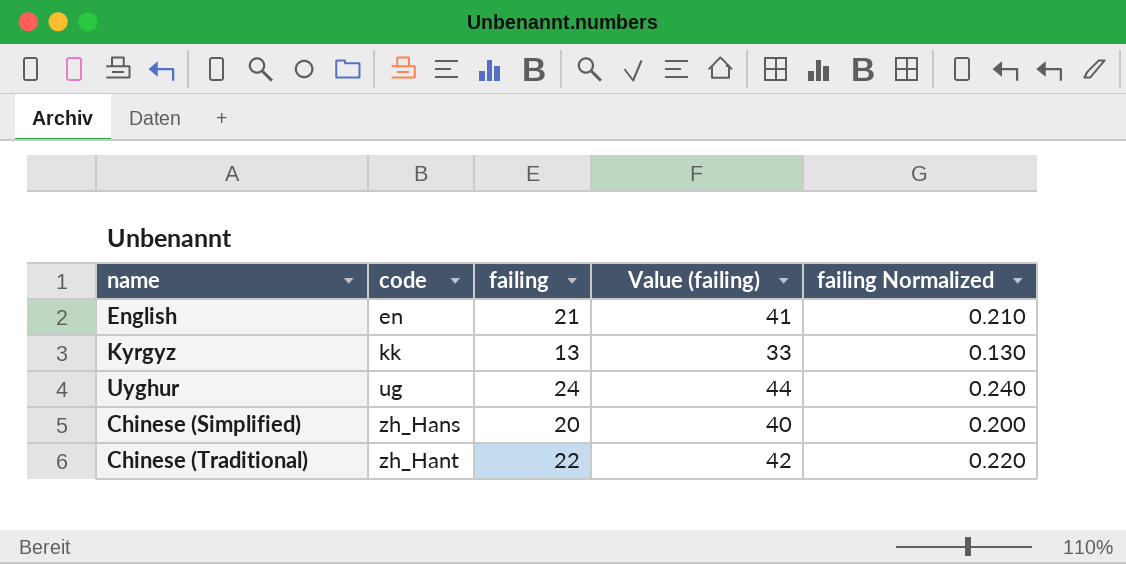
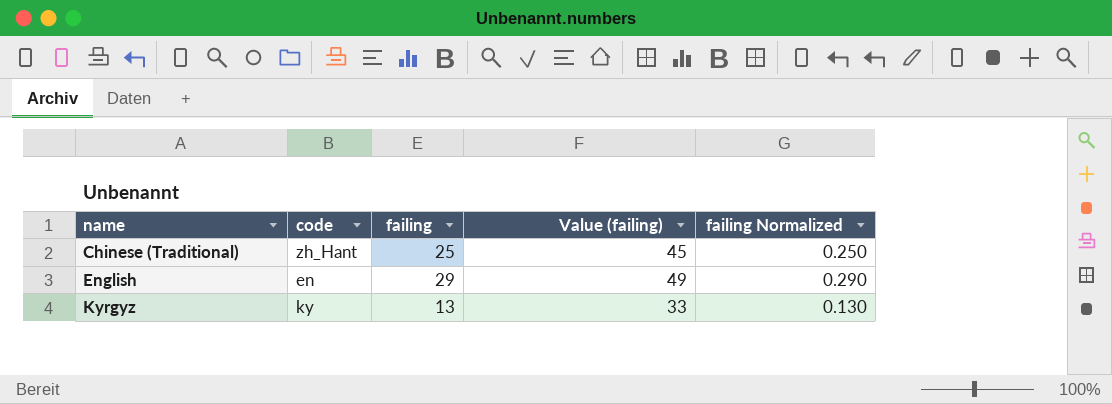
row order: code ascending -> name ascending
row Uyghur: ug | 24 | 44 | 0.240 -> none
row Chinese (Simplified): zh_Hans | 20 | 40 | 0.200 -> none
Chinese (Traditional) | failing: 22 -> 25
Chinese (Traditional) | Value (failing): 42 -> 45
Chinese (Traditional) | failing Normalized: 0.220 -> 0.250
English | failing: 21 -> 29
English | Value (failing): 41 -> 49
English | failing Normalized: 0.210 -> 0.290
Kyrgyz | code: kk -> ky

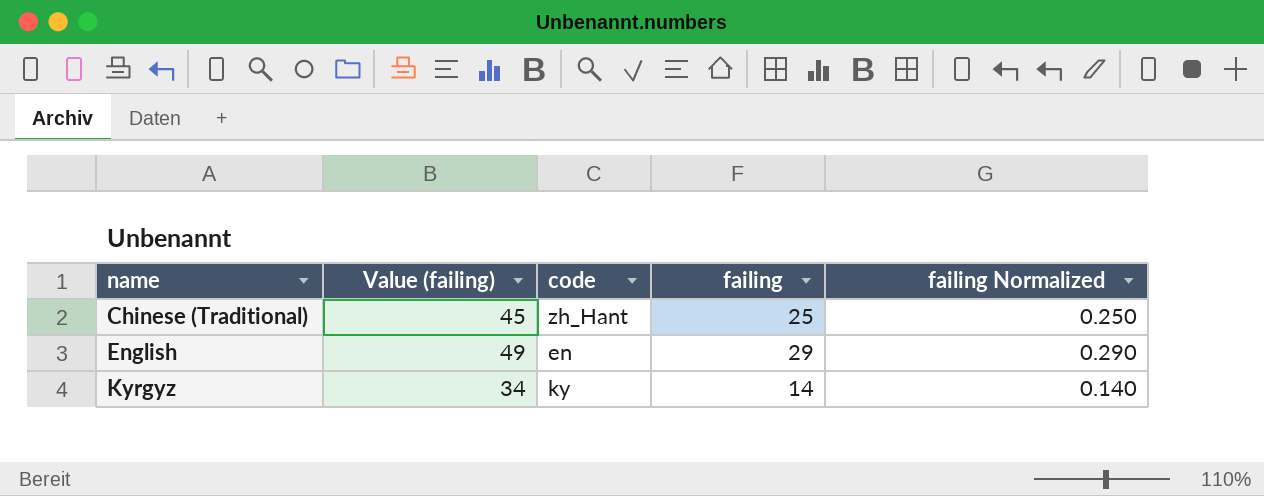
column Value (failing) | position: 4 -> 2
Kyrgyz | Value (failing): 33 -> 34
Kyrgyz | failing: 13 -> 14
Kyrgyz | failing Normalized: 0.130 -> 0.140

